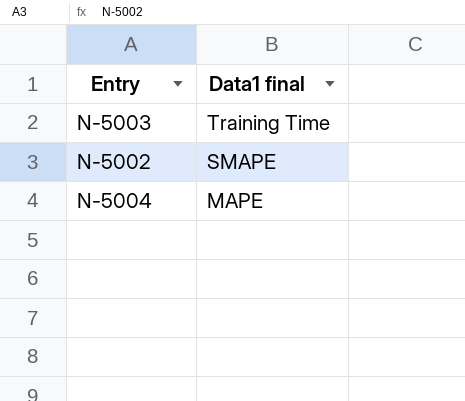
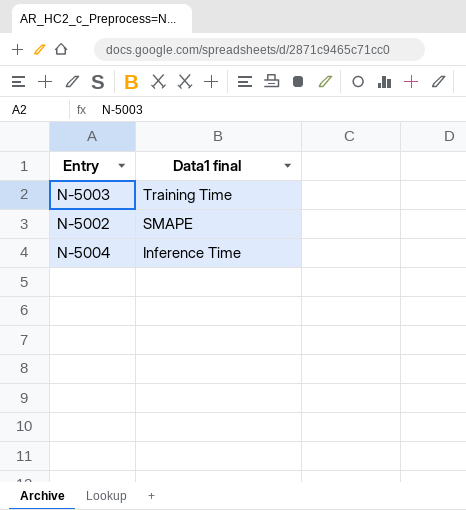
N-5004 | Data1 final: MAPE -> Inference Time

